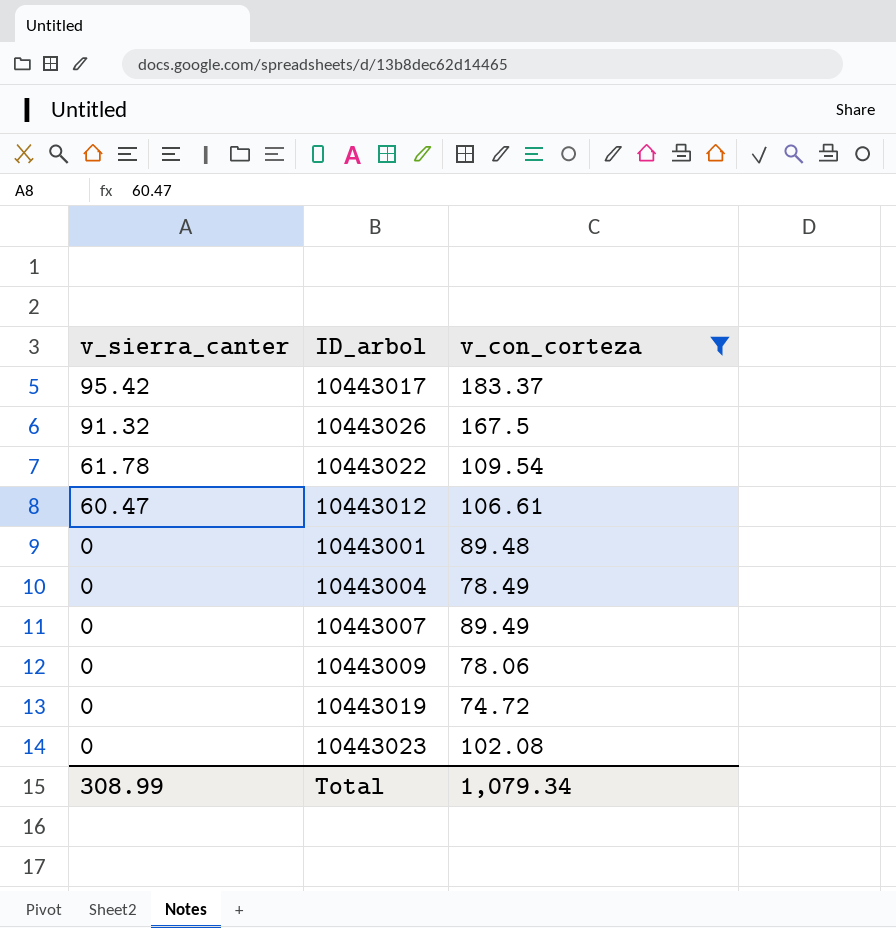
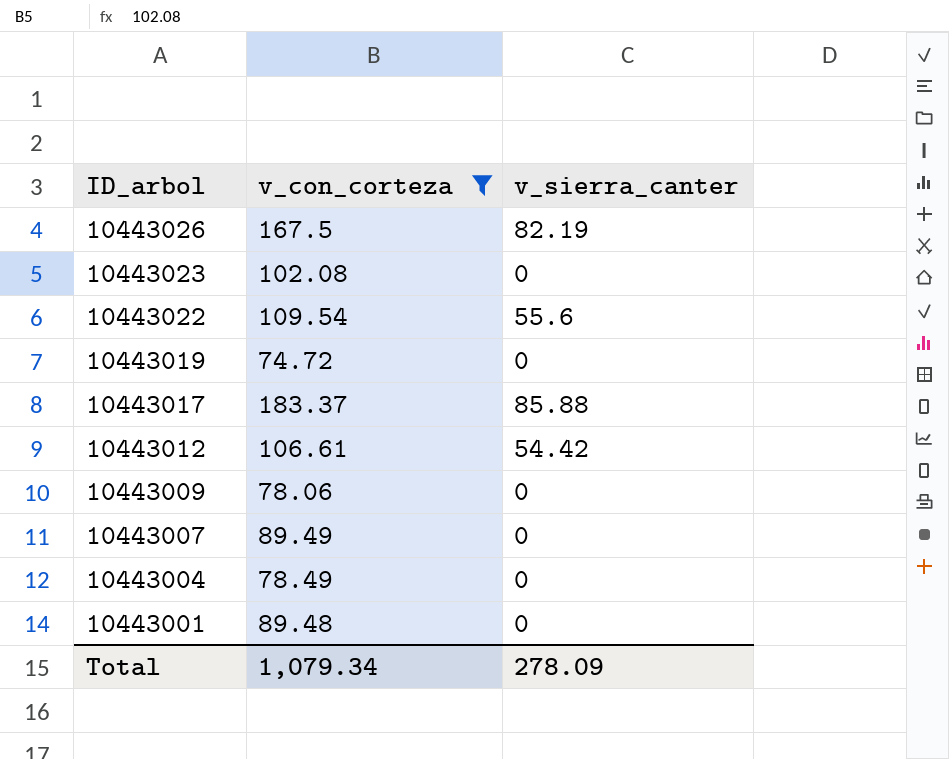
row order: v_sierra_canter descending -> ID_arbol descending
column v_sierra_canter | position: 1 -> 3
10443026 | v_sierra_canter: 91.32 -> 82.19
10443022 | v_sierra_canter: 61.78 -> 55.6
10443017 | v_sierra_canter: 95.42 -> 85.88
10443012 | v_sierra_canter: 60.47 -> 54.42
Total | v_sierra_canter: 308.99 -> 278.09

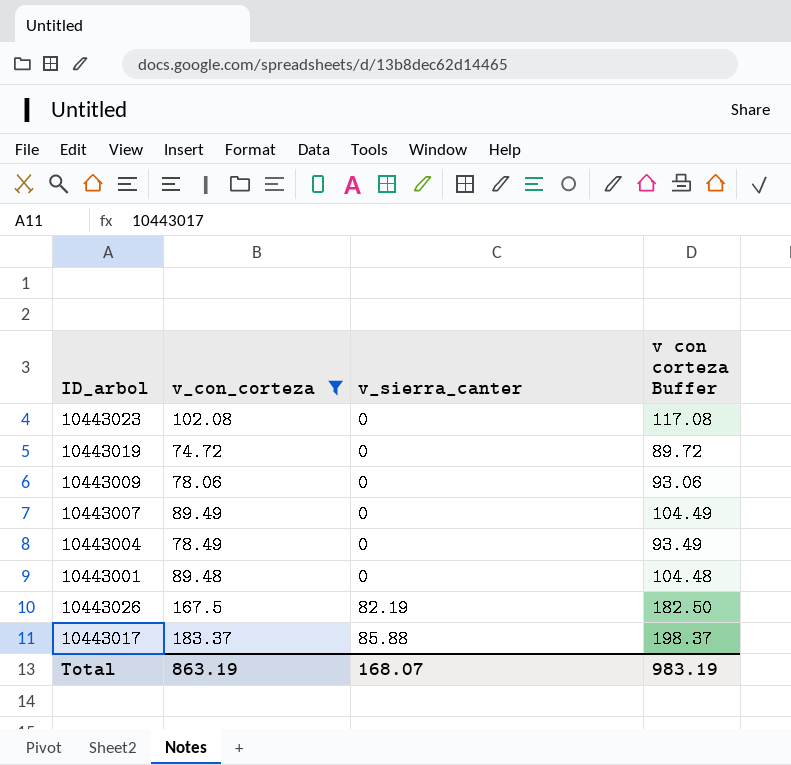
row order: ID_arbol descending -> v_sierra_canter ascending
column v con corteza Buffer | formula: none -> [v_con_corteza] + 15
row 10443022: 109.54 | 55.6 -> none
row 10443012: 106.61 | 54.42 -> none
Total | v_con_corteza: 1,079.34 -> 863.19
Total | v_sierra_canter: 278.09 -> 168.07

